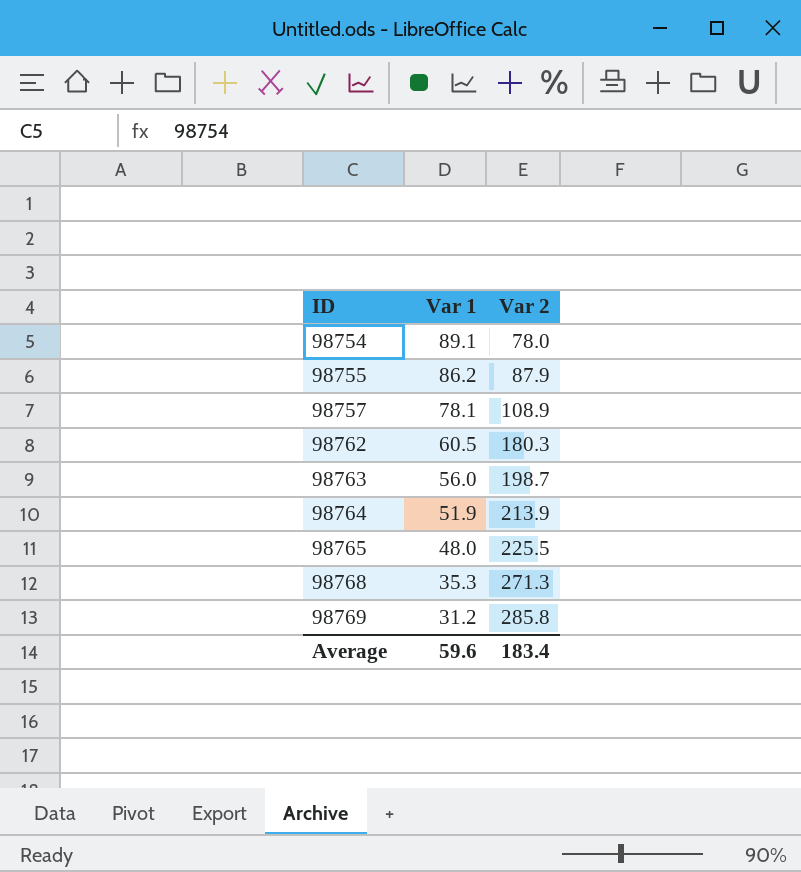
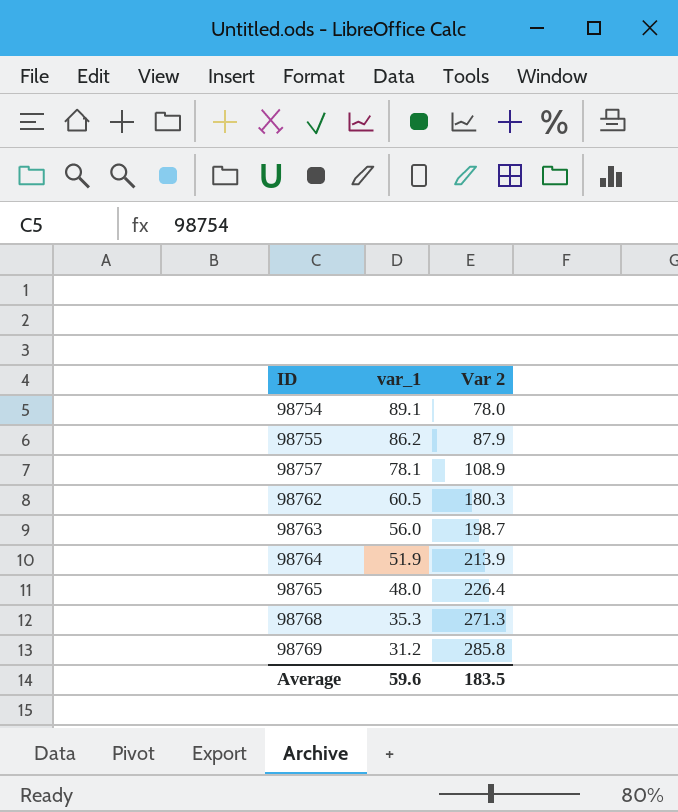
column name: Var 1 -> var_1
98765 | Var 2: 225.5 -> 226.4
Average | Var 2: 183.4 -> 183.5

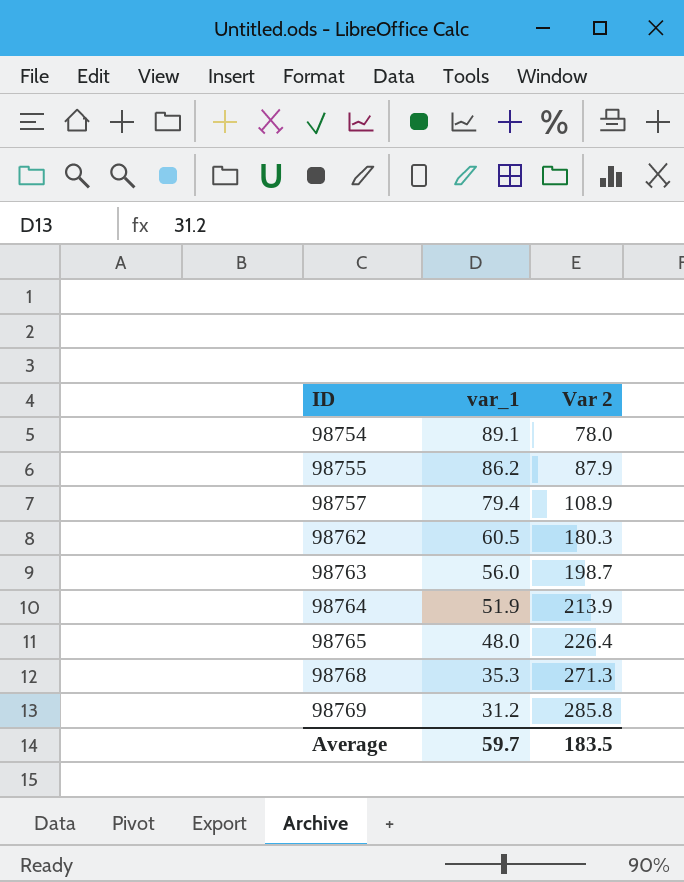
98757 | var_1: 78.1 -> 79.4
Average | var_1: 59.6 -> 59.7

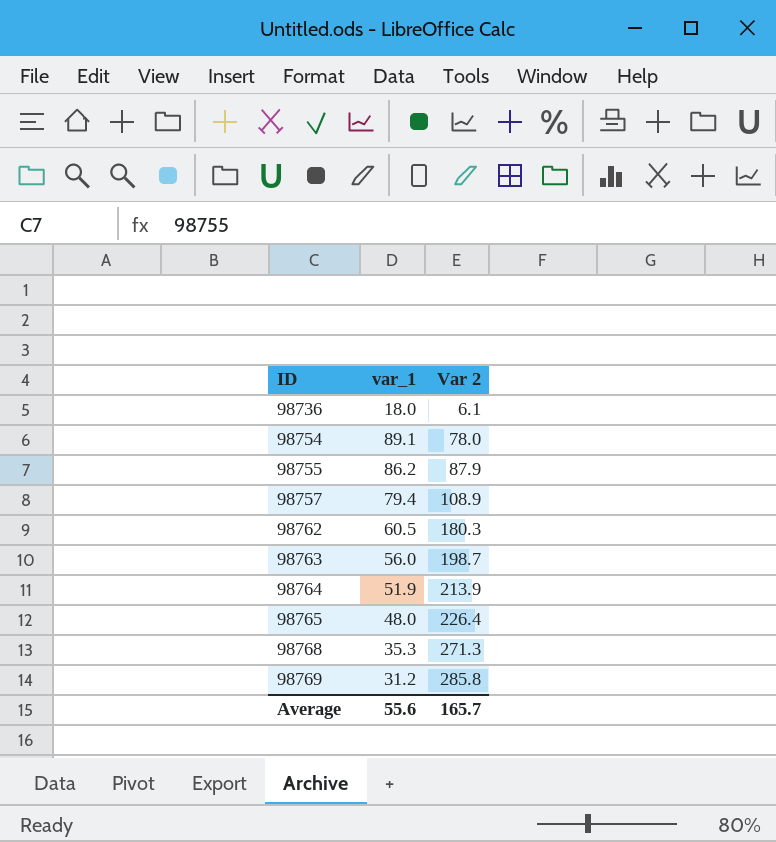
row 98736: none -> 18.0 | 6.1
Average | var_1: 59.7 -> 55.6
Average | Var 2: 183.5 -> 165.7

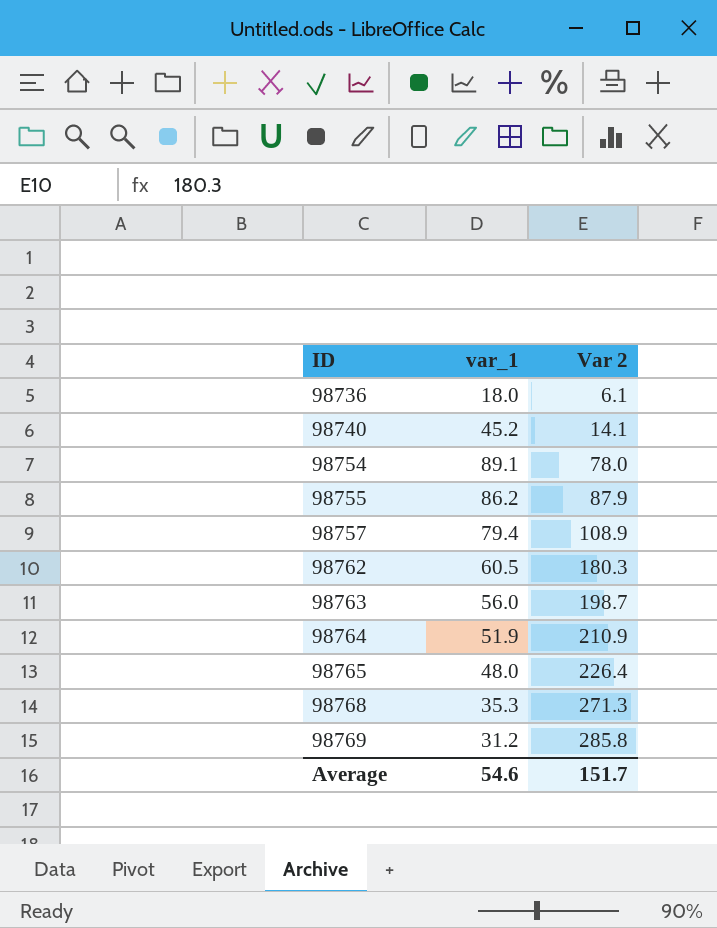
row 98740: none -> 45.2 | 14.1
98764 | Var 2: 213.9 -> 210.9
Average | var_1: 55.6 -> 54.6
Average | Var 2: 165.7 -> 151.7

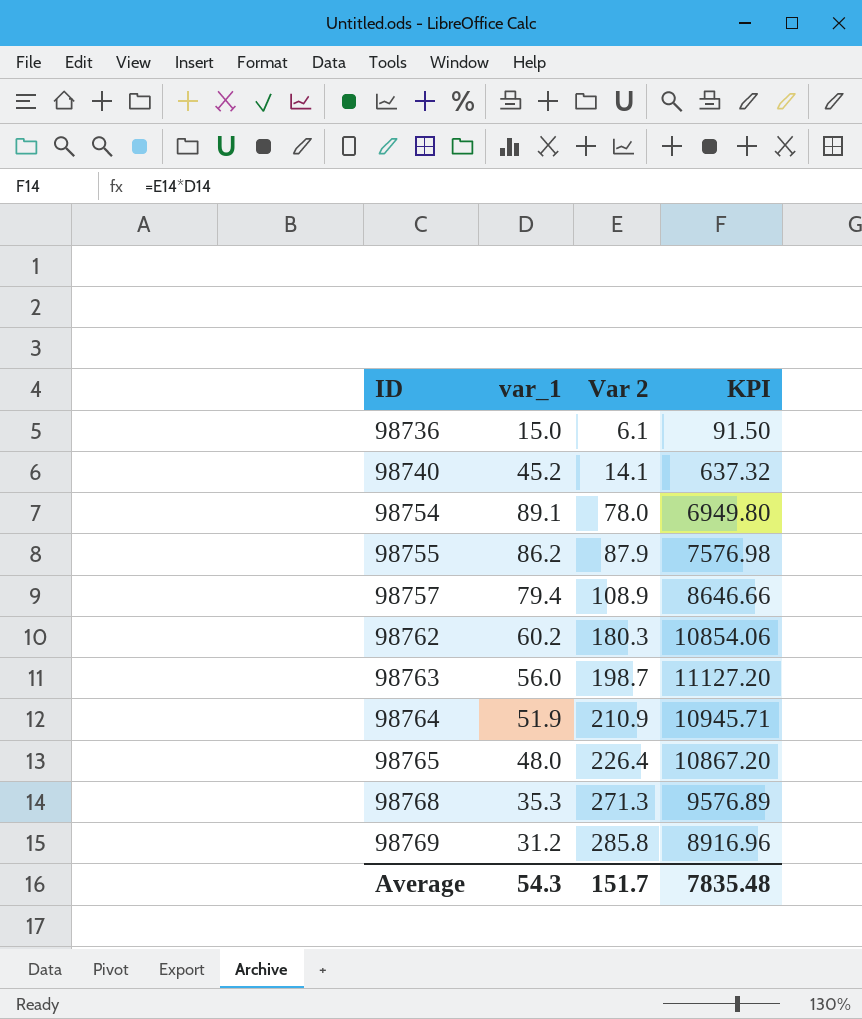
column KPI | formula: none -> [var_1] * [Var 2]
98736 | var_1: 18.0 -> 15.0
98762 | var_1: 60.5 -> 60.2
Average | var_1: 54.6 -> 54.3

